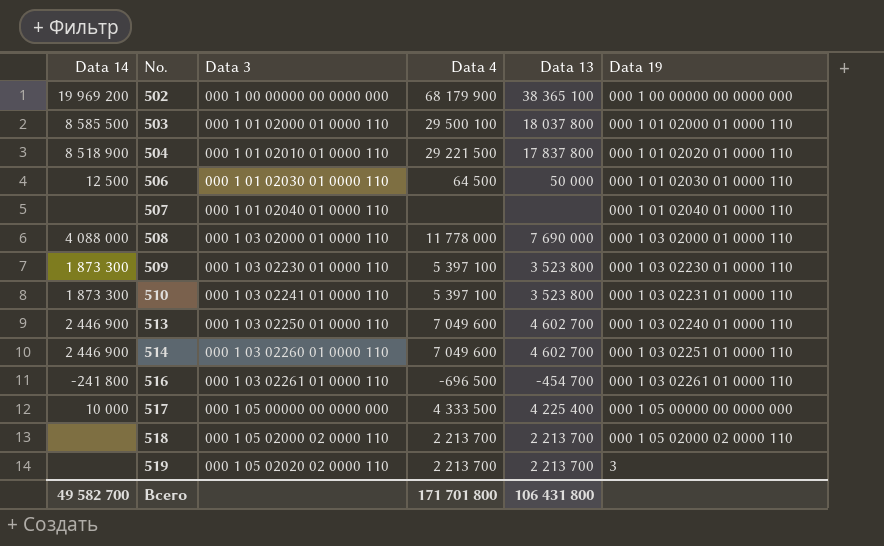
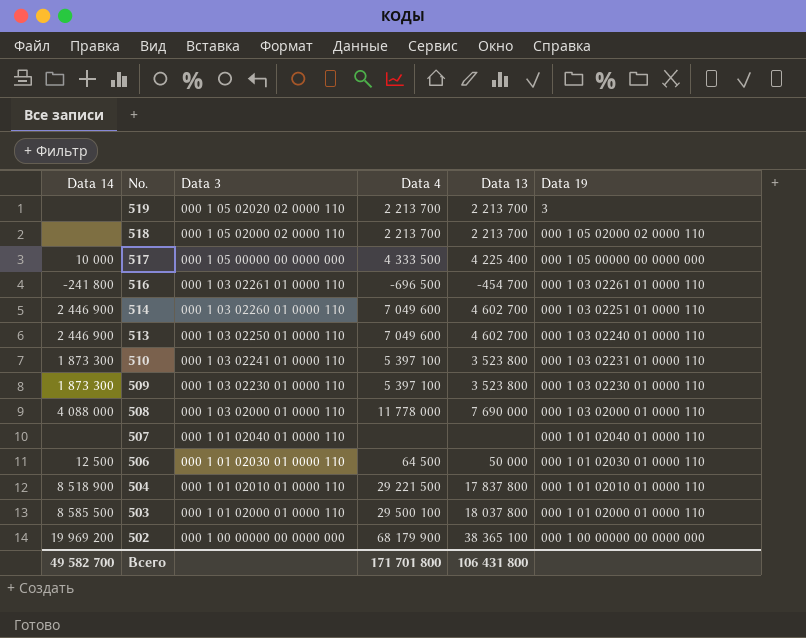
row order: No. ascending -> No. descending
504 | Data 19: 000 1 01 02020 01 0000 110 -> 000 1 01 02010 01 0000 110

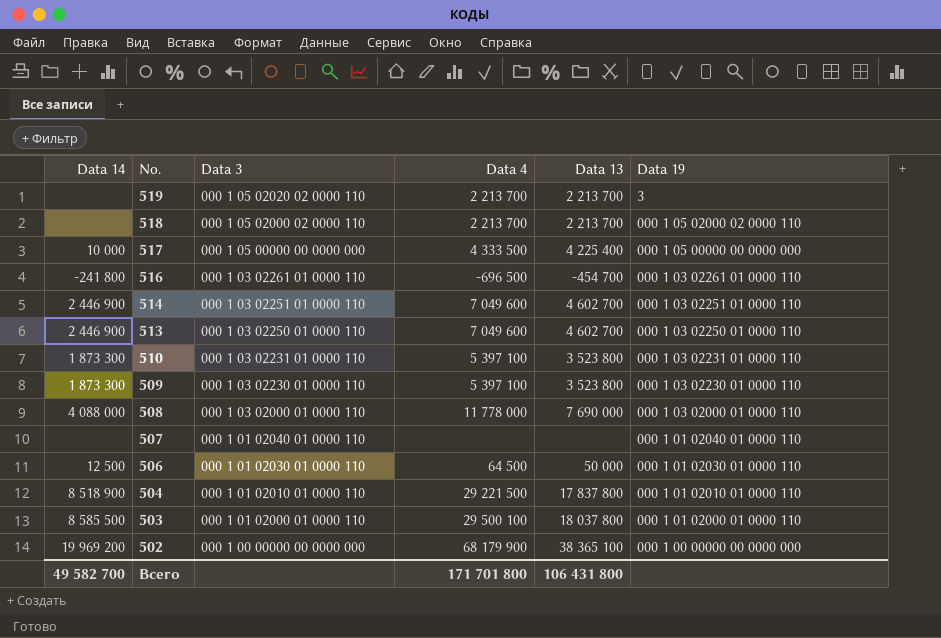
514 | Data 3: 000 1 03 02260 01 0000 110 -> 000 1 03 02251 01 0000 110
513 | Data 19: 000 1 03 02240 01 0000 110 -> 000 1 03 02250 01 0000 110
510 | Data 3: 000 1 03 02241 01 0000 110 -> 000 1 03 02231 01 0000 110

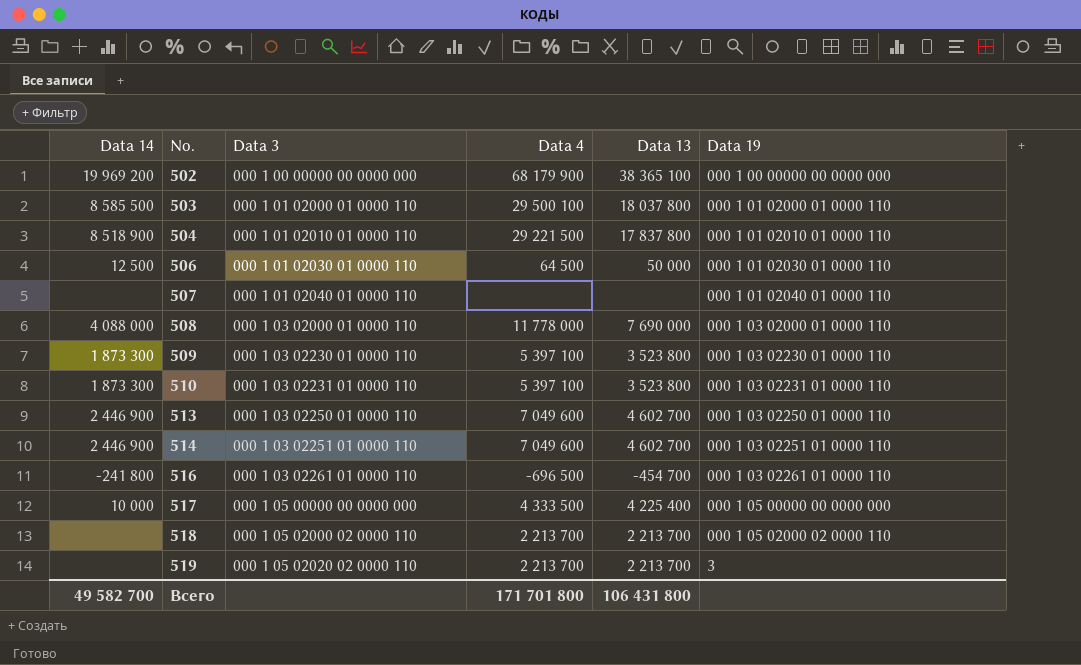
row order: No. descending -> No. ascending

